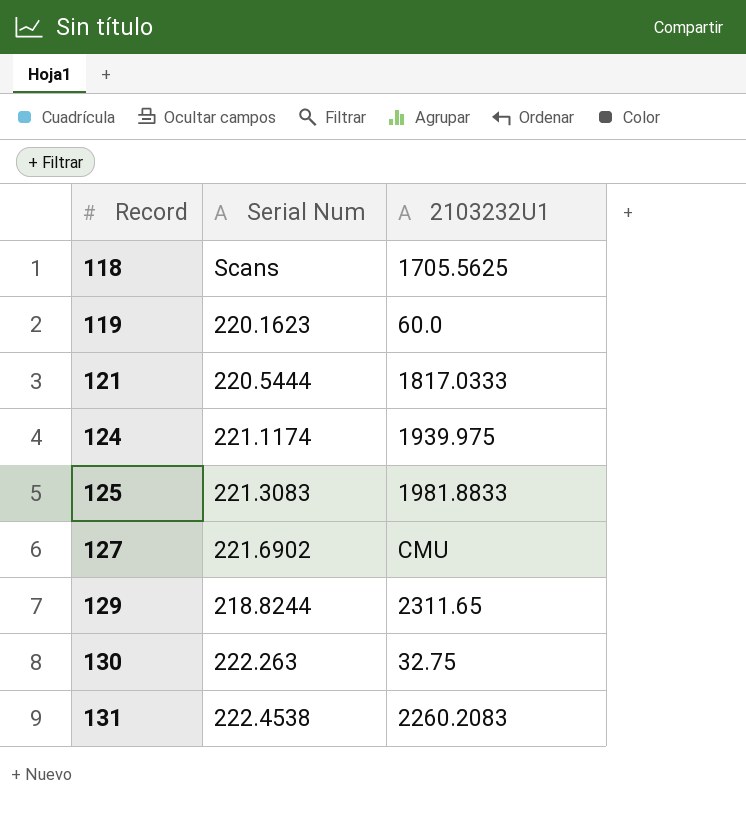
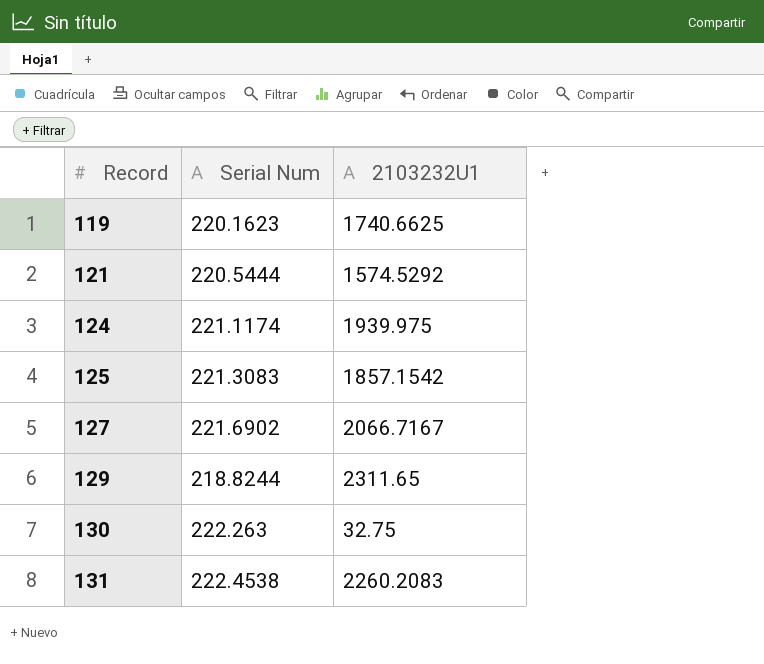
row 118: Scans | 1705.5625 -> none
119 | 2103232U1: 60.0 -> 1740.6625
121 | 2103232U1: 1817.0333 -> 1574.5292
125 | 2103232U1: 1981.8833 -> 1857.1542
127 | 2103232U1: CMU -> 2066.7167

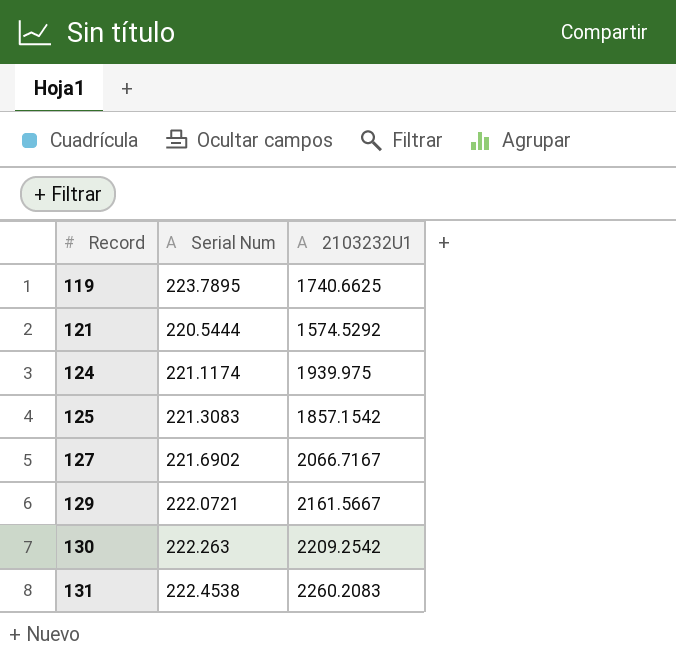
119 | Serial Num: 220.1623 -> 223.7895
129 | Serial Num: 218.8244 -> 222.0721
129 | 2103232U1: 2311.65 -> 2161.5667
130 | 2103232U1: 32.75 -> 2209.2542

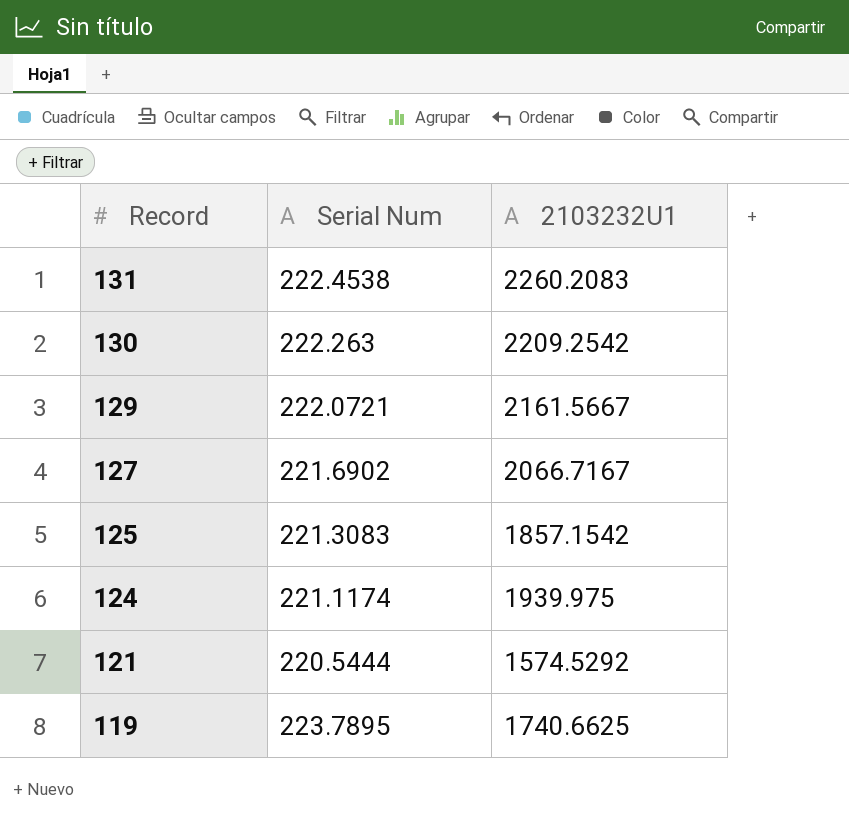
row order: Record ascending -> Record descending

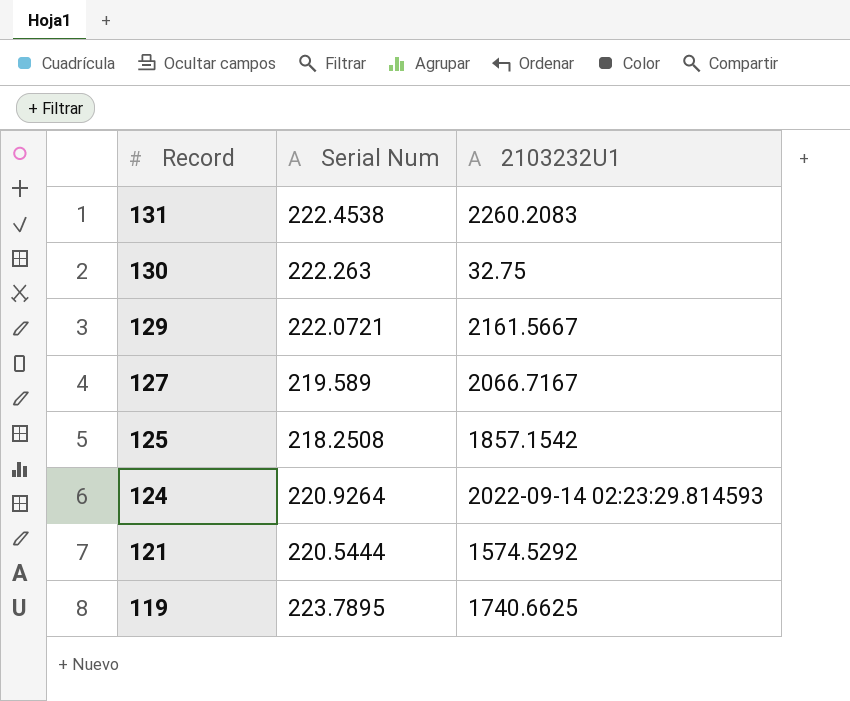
130 | 2103232U1: 2209.2542 -> 32.75
127 | Serial Num: 221.6902 -> 219.589
125 | Serial Num: 221.3083 -> 218.2508
124 | Serial Num: 221.1174 -> 220.9264
124 | 2103232U1: 1939.975 -> 2022-09-14 02:23:29.814593

